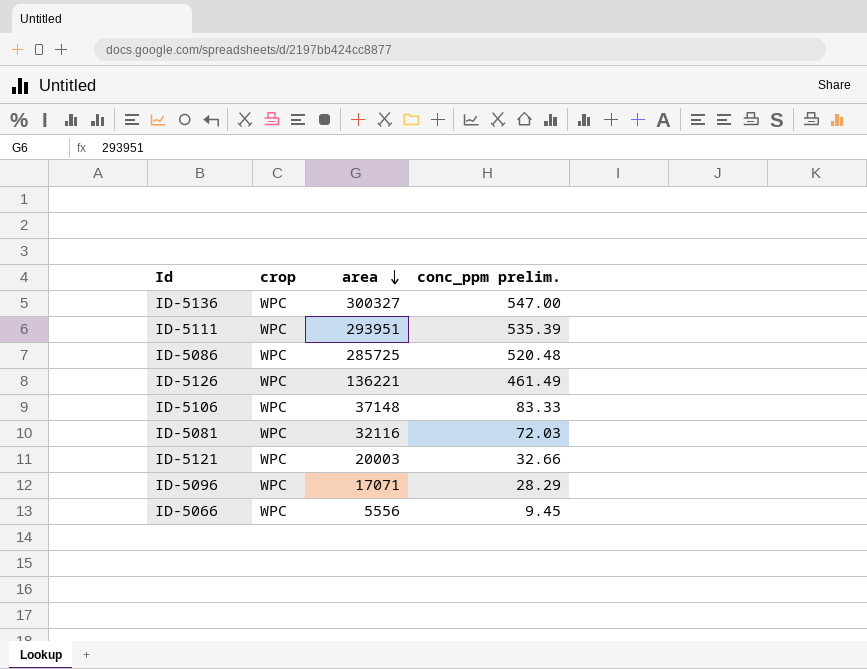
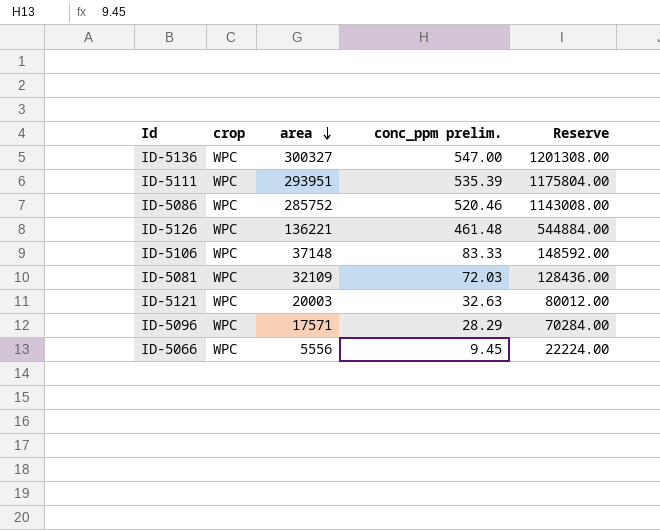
column Reserve | formula: none -> [area] * 4
ID-5086 | area: 285725 -> 285752
ID-5086 | conc_ppm prelim.: 520.48 -> 520.46
ID-5126 | conc_ppm prelim.: 461.49 -> 461.48
ID-5081 | area: 32116 -> 32109
ID-5121 | conc_ppm prelim.: 32.66 -> 32.63
ID-5096 | area: 17071 -> 17571

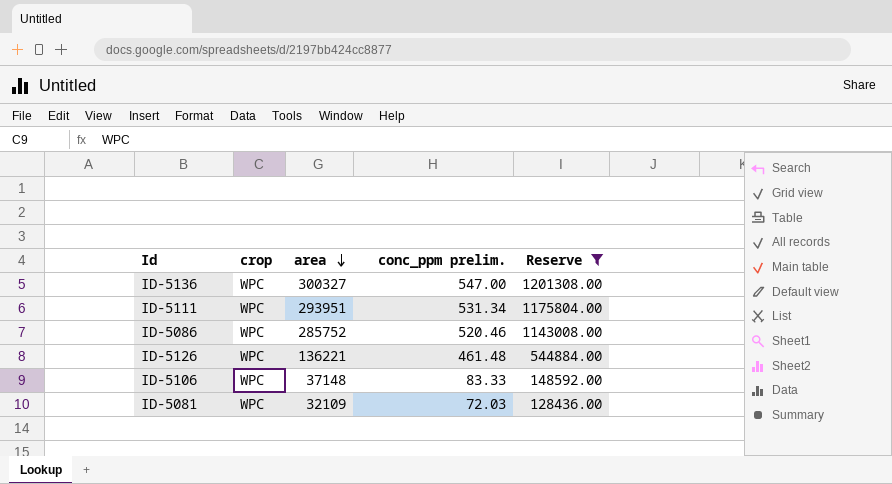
filter: none -> Reserve >= 128436.00
ID-5111 | conc_ppm prelim.: 535.39 -> 531.34

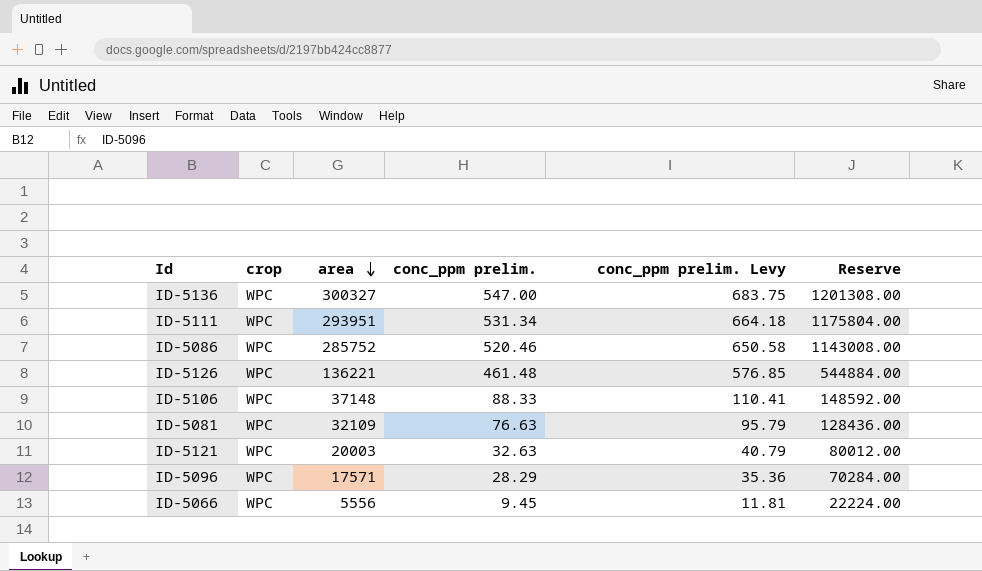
filter: Reserve >= 128436.00 -> none
column conc_ppm prelim. Levy | formula: none -> [conc_ppm prelim.] * 1.25
ID-5106 | conc_ppm prelim.: 83.33 -> 88.33
ID-5081 | conc_ppm prelim.: 72.03 -> 76.63

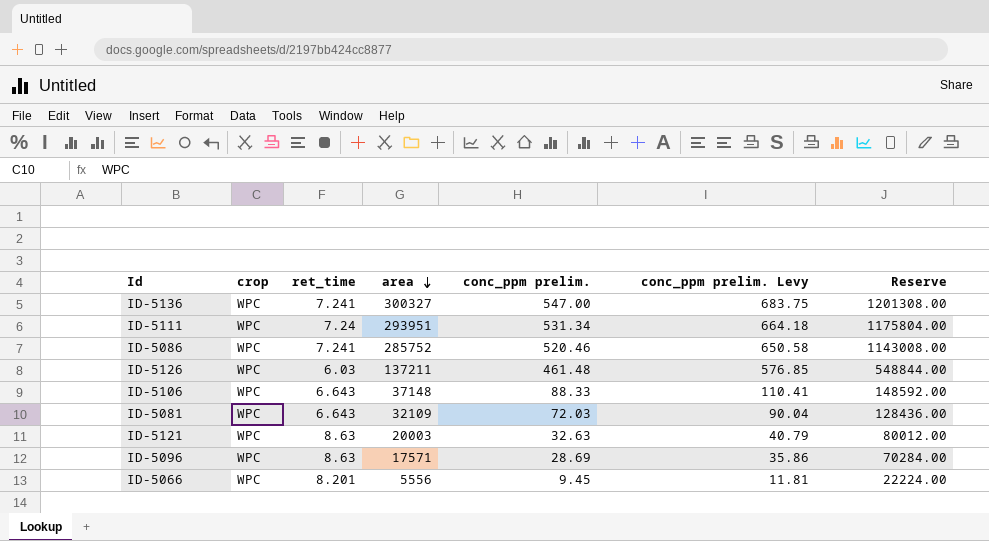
column ret_time | position: none -> 3
ID-5126 | area: 136221 -> 137211
ID-5126 | Reserve: 544884.00 -> 548844.00
ID-5081 | conc_ppm prelim.: 76.63 -> 72.03
ID-5081 | conc_ppm prelim. Levy: 95.79 -> 90.04
ID-5096 | conc_ppm prelim.: 28.29 -> 28.69
ID-5096 | conc_ppm prelim. Levy: 35.36 -> 35.86

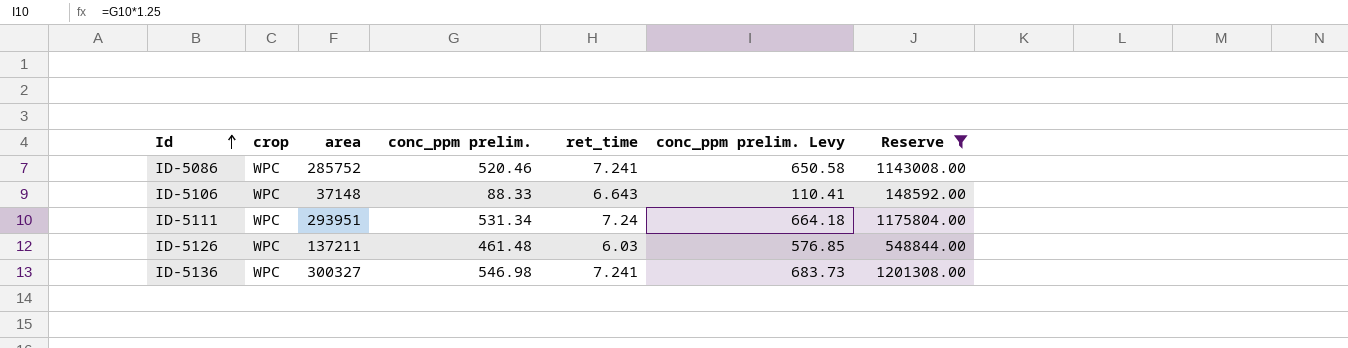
filter: none -> Reserve >= 148592.00
row order: area descending -> Id ascending
column ret_time | position: 3 -> 5
ID-5136 | conc_ppm prelim.: 547.00 -> 546.98
ID-5136 | conc_ppm prelim. Levy: 683.75 -> 683.73

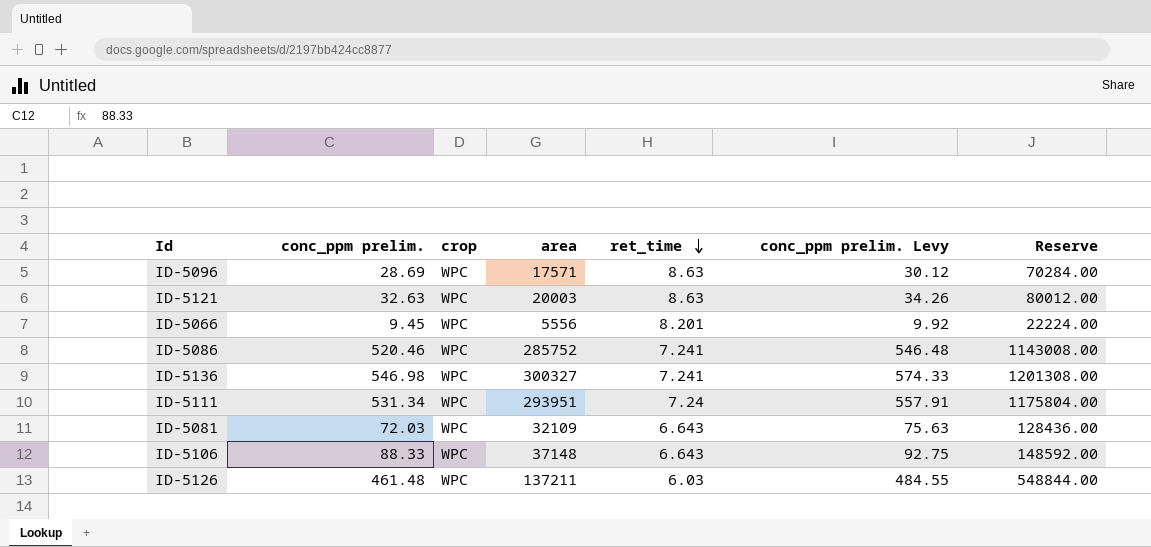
filter: Reserve >= 148592.00 -> none
row order: Id ascending -> ret_time descending
column conc_ppm prelim. | position: 4 -> 2
column conc_ppm prelim. Levy | formula: [conc_ppm prelim.] * 1.25 -> [conc_ppm prelim.] * 1.05

